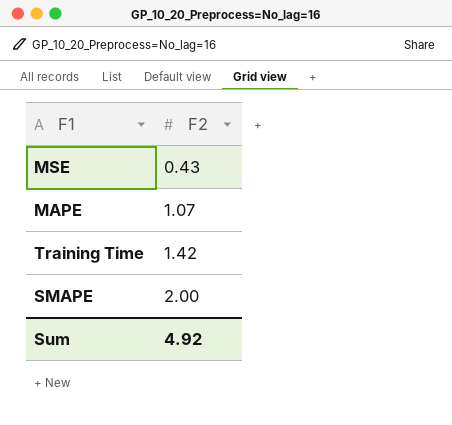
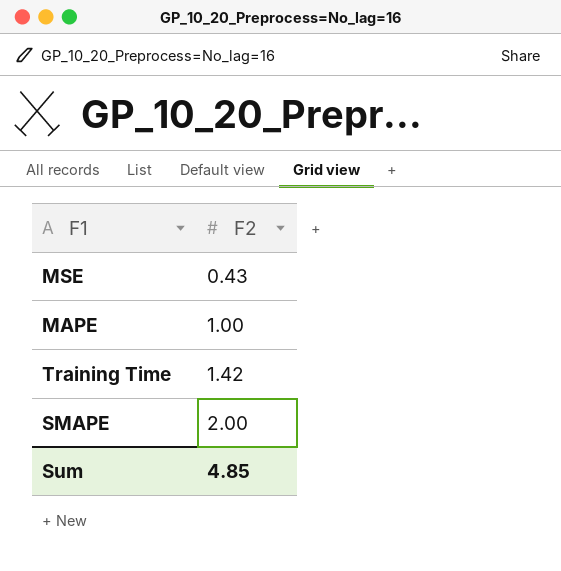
MAPE | F2: 1.07 -> 1.00
Sum | F2: 4.92 -> 4.85

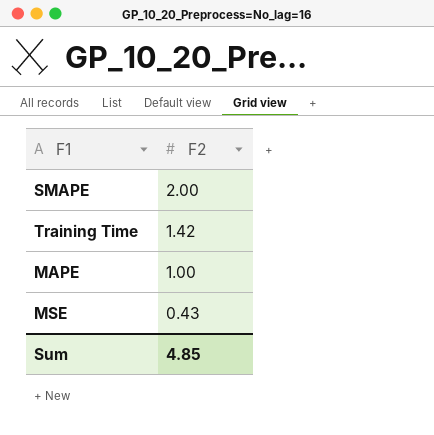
row order: F2 ascending -> F2 descending

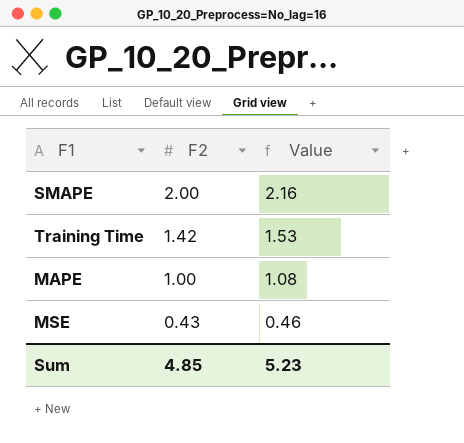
column Value | formula: none -> [F2] * 1.08

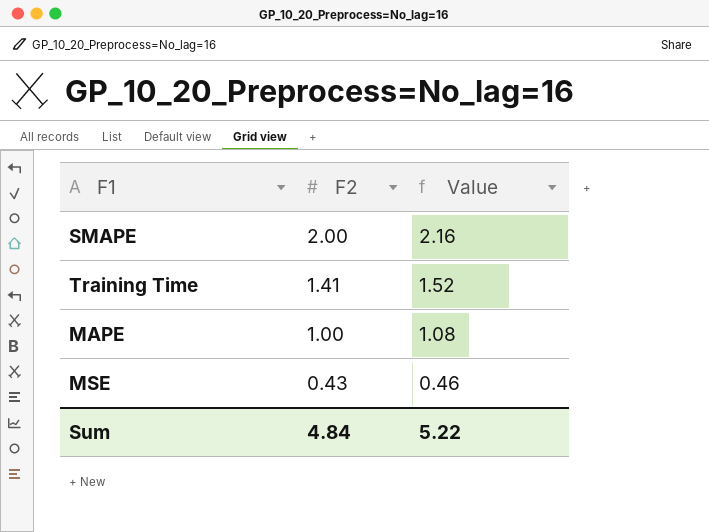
Training Time | F2: 1.42 -> 1.41
Training Time | Value: 1.53 -> 1.52
Sum | F2: 4.85 -> 4.84
Sum | Value: 5.23 -> 5.22

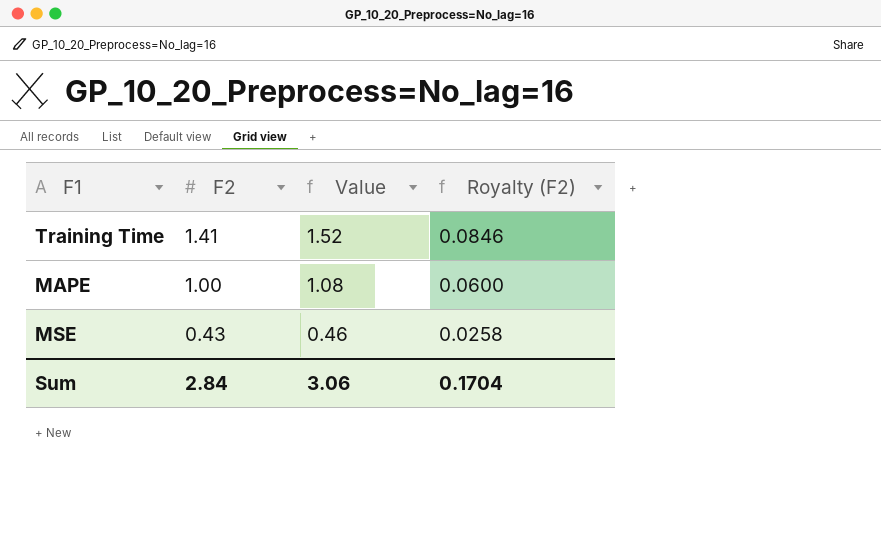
column Royalty (F2) | formula: none -> [F2] * 0.06
row SMAPE: 2.00 | 2.16 -> none
Sum | F2: 4.84 -> 2.84
Sum | Value: 5.22 -> 3.06

